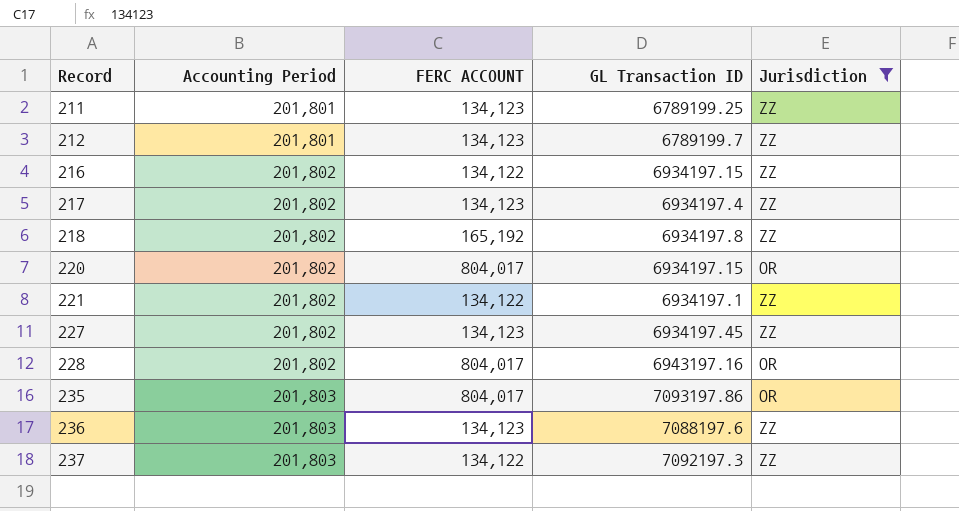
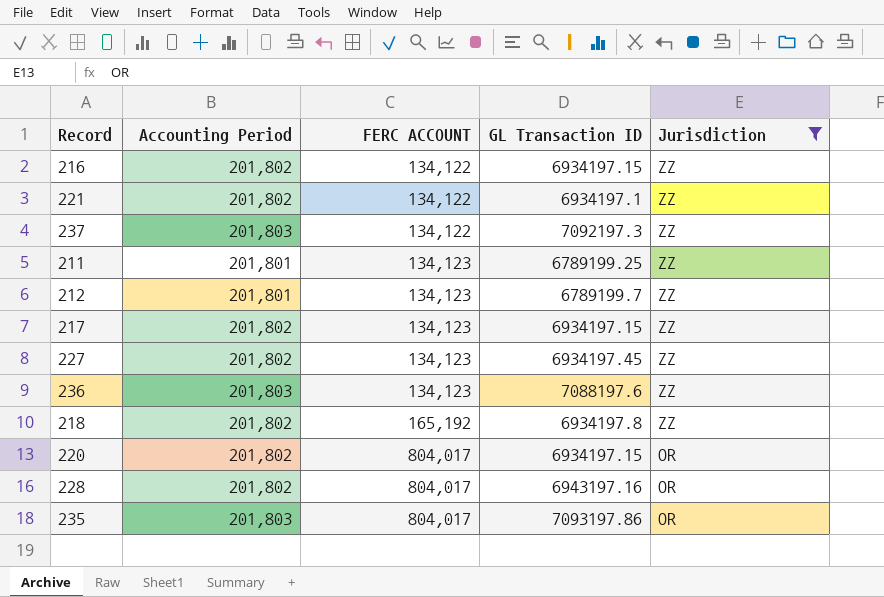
row order: Record ascending -> FERC ACCOUNT ascending
217 | GL Transaction ID: 6934197.4 -> 6934197.15

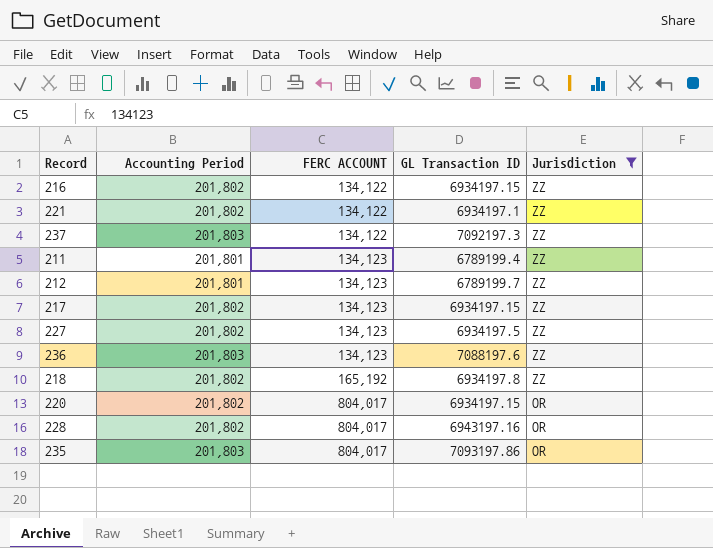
211 | GL Transaction ID: 6789199.25 -> 6789199.4
227 | GL Transaction ID: 6934197.45 -> 6934197.5

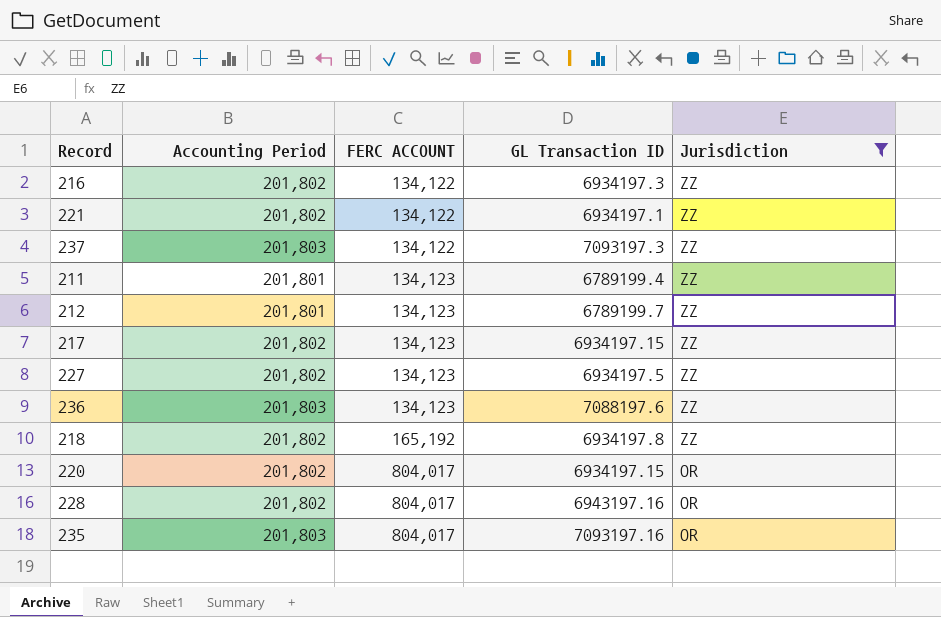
216 | GL Transaction ID: 6934197.15 -> 6934197.3
237 | GL Transaction ID: 7092197.3 -> 7093197.3
235 | GL Transaction ID: 7093197.86 -> 7093197.16

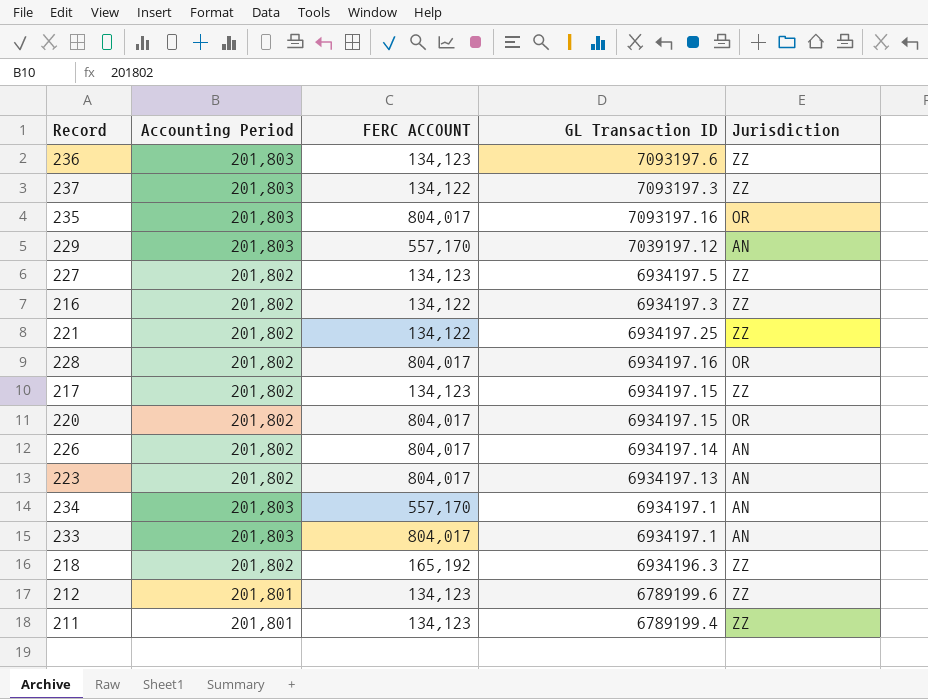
filter: Jurisdiction != AN -> none
row order: FERC ACCOUNT ascending -> GL Transaction ID descending
236 | GL Transaction ID: 7088197.6 -> 7093197.6
221 | GL Transaction ID: 6934197.1 -> 6934197.25
228 | GL Transaction ID: 6943197.16 -> 6934197.16
218 | GL Transaction ID: 6934197.8 -> 6934196.3
212 | GL Transaction ID: 6789199.7 -> 6789199.6

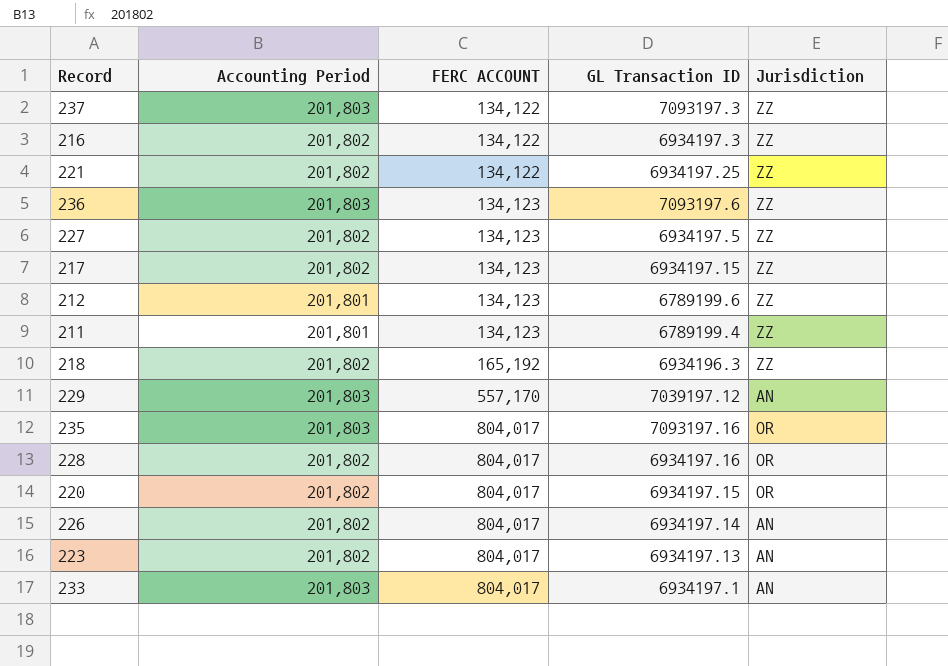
row order: GL Transaction ID descending -> FERC ACCOUNT ascending
row 234: 201,803 | 557,170 | 6934197.1 | AN -> none

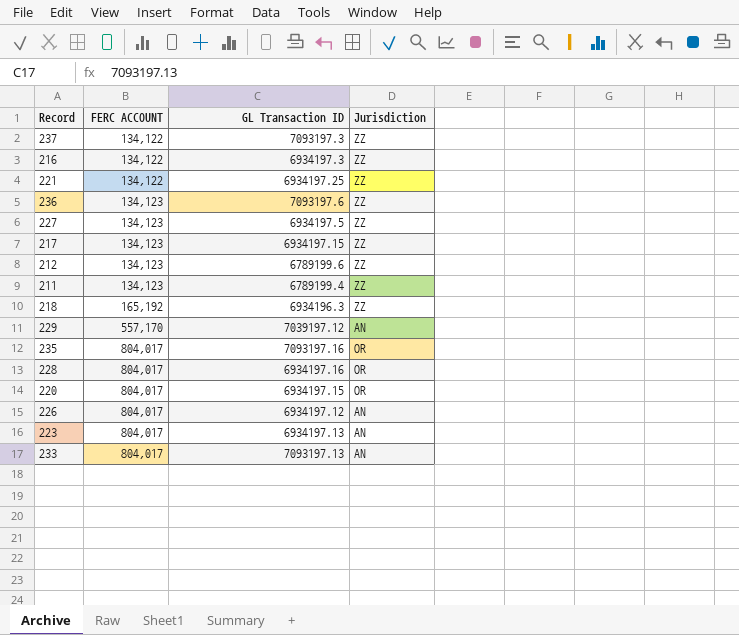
column Accounting Period | position: 2 -> none
226 | GL Transaction ID: 6934197.14 -> 6934197.12
233 | GL Transaction ID: 6934197.1 -> 7093197.13

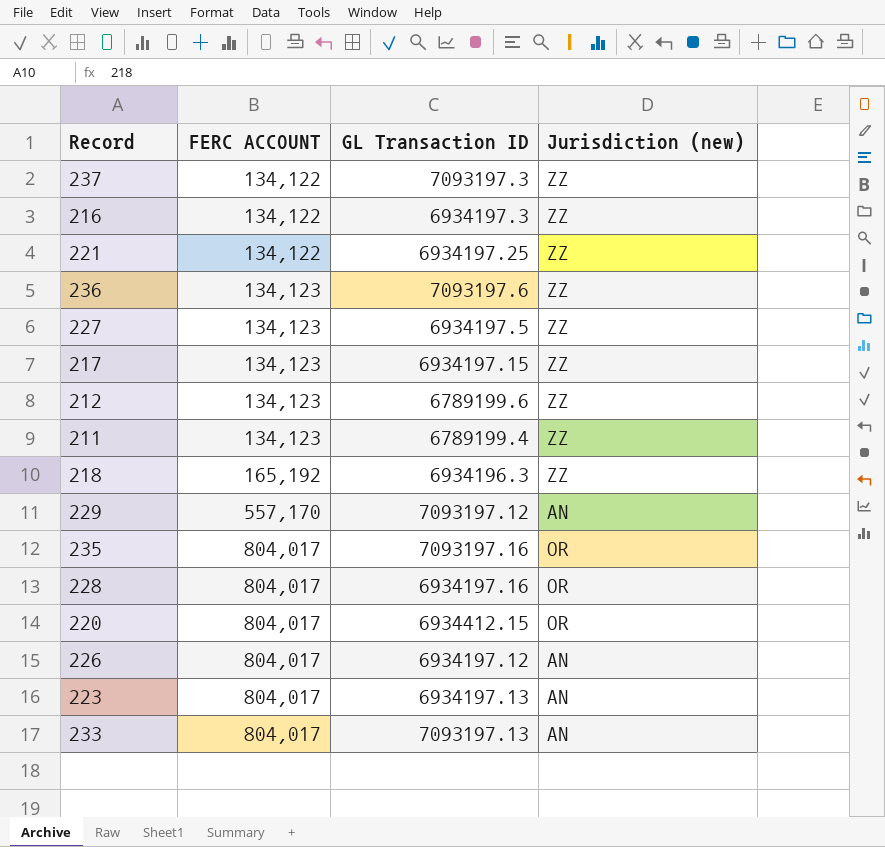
column name: Jurisdiction -> Jurisdiction (new)
229 | GL Transaction ID: 7039197.12 -> 7093197.12
220 | GL Transaction ID: 6934197.15 -> 6934412.15

